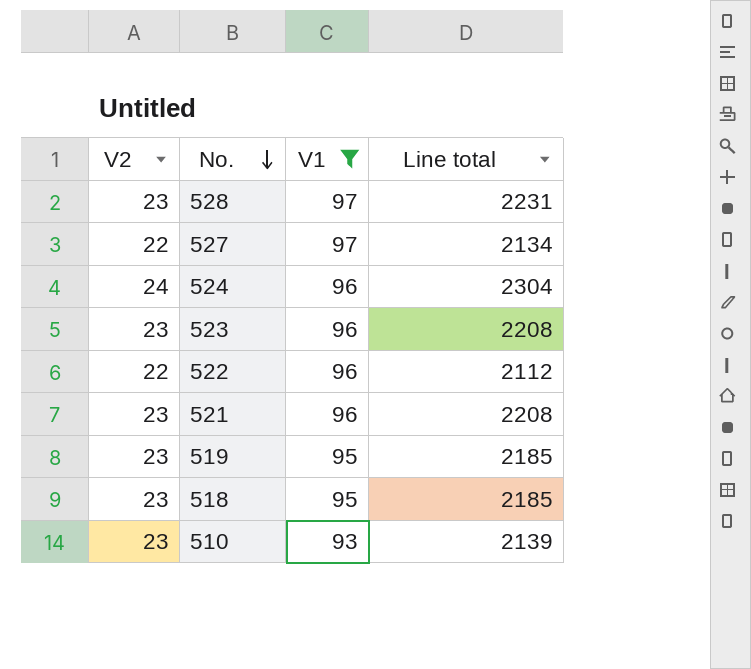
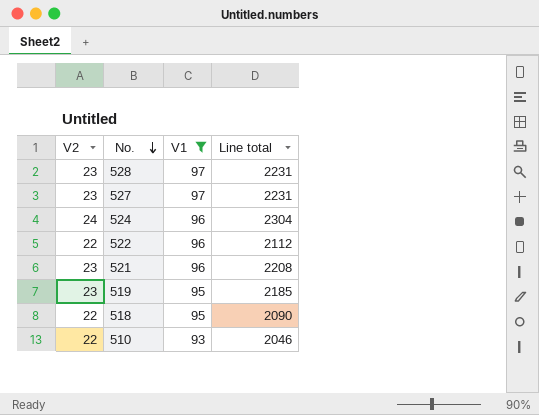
row 523: 23 | 96 | 2208 -> none
527 | V2: 22 -> 23
527 | Line total: 2134 -> 2231
518 | V2: 23 -> 22
518 | Line total: 2185 -> 2090
510 | V2: 23 -> 22
510 | Line total: 2139 -> 2046

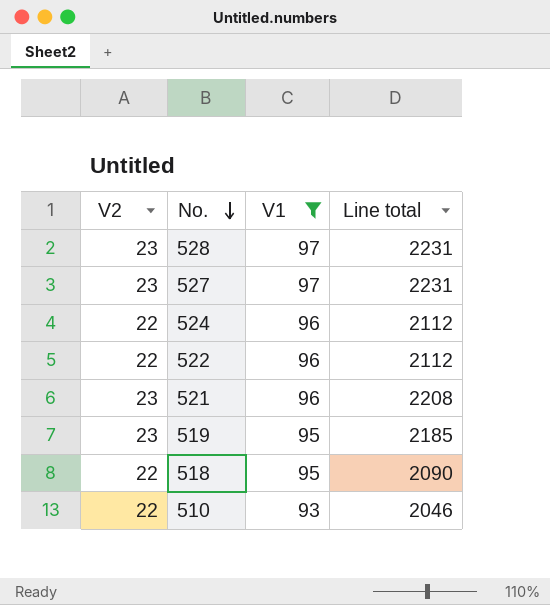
524 | V2: 24 -> 22
524 | Line total: 2304 -> 2112

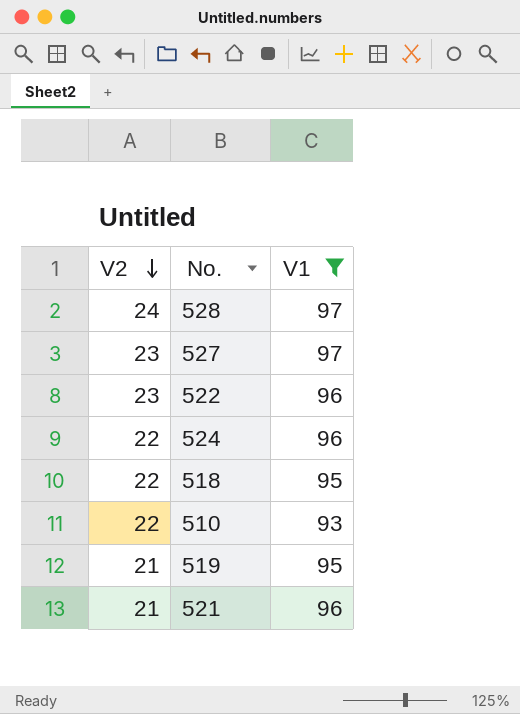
row order: No. descending -> V2 descending
column Line total | formula: [V2] * [V1] -> none
528 | V2: 23 -> 24
522 | V2: 22 -> 23
519 | V2: 23 -> 21
521 | V2: 23 -> 21

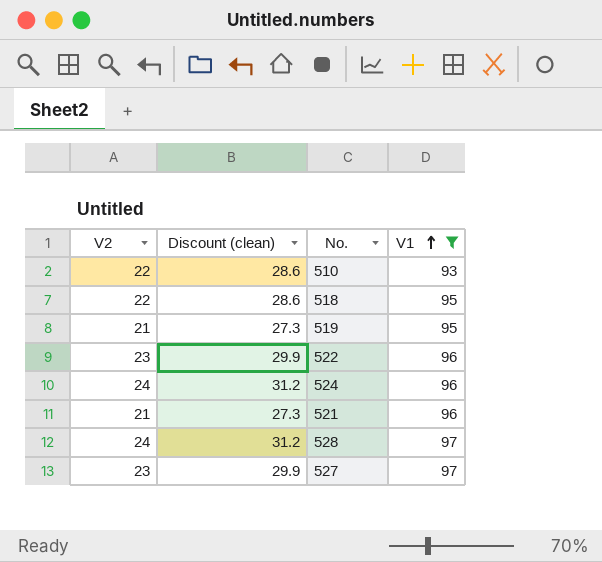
row order: V2 descending -> V1 ascending
column Discount (clean) | formula: none -> [V2] * 1.3
524 | V2: 22 -> 24

